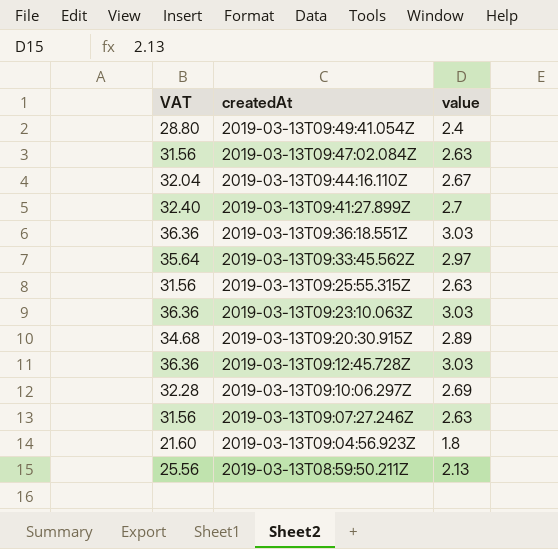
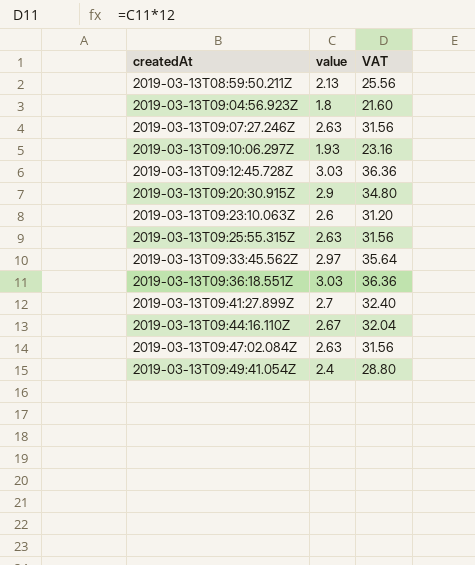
row order: createdAt descending -> createdAt ascending
column VAT | position: 1 -> 3
2019-03-13T09:10:06.297Z | value: 2.69 -> 1.93
2019-03-13T09:10:06.297Z | VAT: 32.28 -> 23.16
2019-03-13T09:20:30.915Z | value: 2.89 -> 2.9
2019-03-13T09:20:30.915Z | VAT: 34.68 -> 34.80
2019-03-13T09:23:10.063Z | value: 3.03 -> 2.6
2019-03-13T09:23:10.063Z | VAT: 36.36 -> 31.20

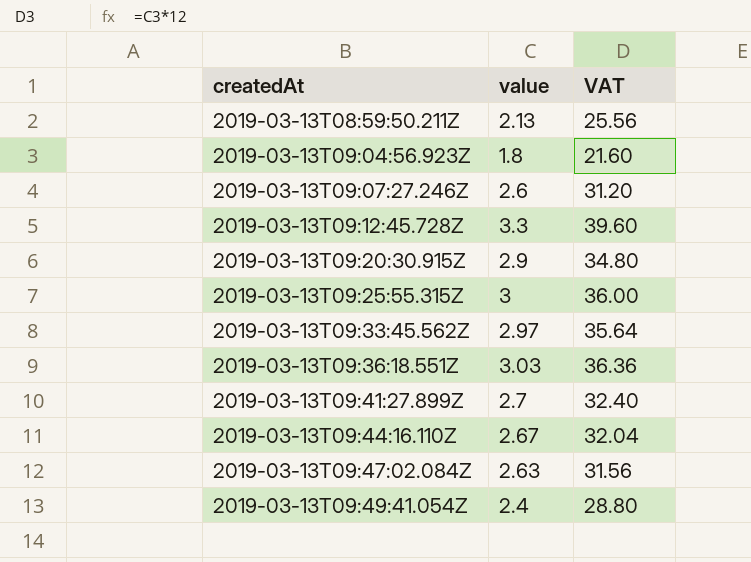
row 2019-03-13T09:10:06.297Z: 1.93 | 23.16 -> none
row 2019-03-13T09:23:10.063Z: 2.6 | 31.20 -> none
2019-03-13T09:07:27.246Z | value: 2.63 -> 2.6
2019-03-13T09:07:27.246Z | VAT: 31.56 -> 31.20
2019-03-13T09:12:45.728Z | value: 3.03 -> 3.3
2019-03-13T09:12:45.728Z | VAT: 36.36 -> 39.60
2019-03-13T09:25:55.315Z | value: 2.63 -> 3
2019-03-13T09:25:55.315Z | VAT: 31.56 -> 36.00

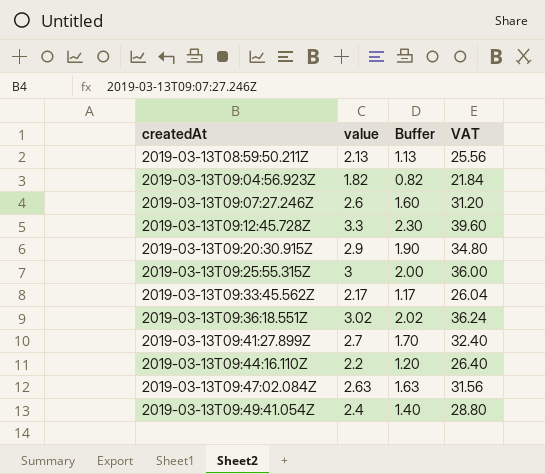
column Buffer | formula: none -> [value] - 1
2019-03-13T09:04:56.923Z | value: 1.8 -> 1.82
2019-03-13T09:04:56.923Z | VAT: 21.60 -> 21.84
2019-03-13T09:33:45.562Z | value: 2.97 -> 2.17
2019-03-13T09:33:45.562Z | VAT: 35.64 -> 26.04
2019-03-13T09:36:18.551Z | value: 3.03 -> 3.02
2019-03-13T09:36:18.551Z | VAT: 36.36 -> 36.24
2019-03-13T09:44:16.110Z | value: 2.67 -> 2.2
2019-03-13T09:44:16.110Z | VAT: 32.04 -> 26.40

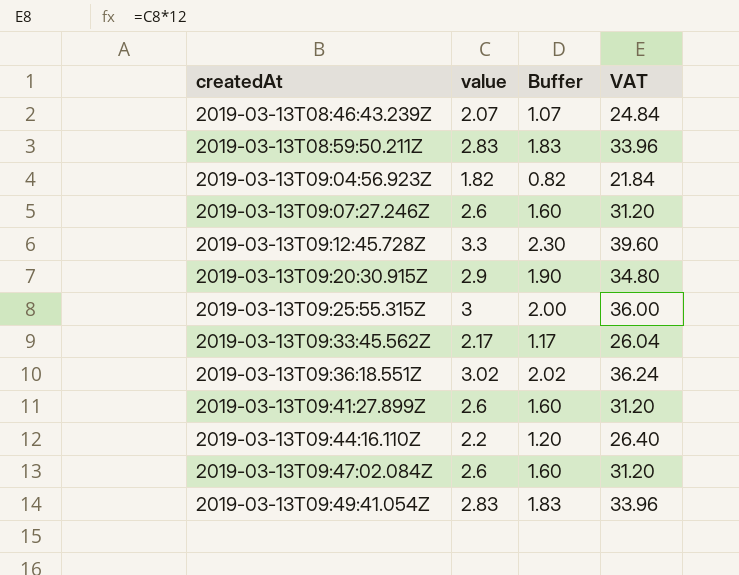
row 2019-03-13T08:46:43.239Z: none -> 2.07 | 1.07 | 24.84
2019-03-13T08:59:50.211Z | value: 2.13 -> 2.83
2019-03-13T08:59:50.211Z | Buffer: 1.13 -> 1.83
2019-03-13T08:59:50.211Z | VAT: 25.56 -> 33.96
2019-03-13T09:41:27.899Z | value: 2.7 -> 2.6
2019-03-13T09:41:27.899Z | Buffer: 1.70 -> 1.60
2019-03-13T09:41:27.899Z | VAT: 32.40 -> 31.20
2019-03-13T09:47:02.084Z | value: 2.63 -> 2.6
2019-03-13T09:47:02.084Z | Buffer: 1.63 -> 1.60
2019-03-13T09:47:02.084Z | VAT: 31.56 -> 31.20
2019-03-13T09:49:41.054Z | value: 2.4 -> 2.83
2019-03-13T09:49:41.054Z | Buffer: 1.40 -> 1.83
2019-03-13T09:49:41.054Z | VAT: 28.80 -> 33.96

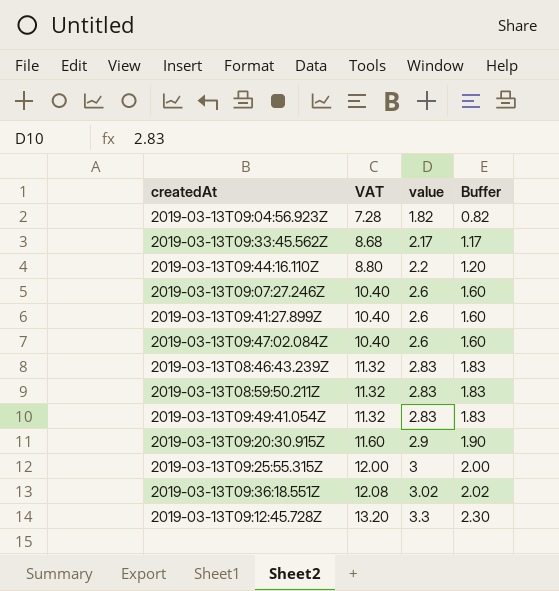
row order: createdAt ascending -> VAT ascending
column VAT | formula: [value] * 12 -> [value] * 4
column VAT | position: 4 -> 2
2019-03-13T08:46:43.239Z | value: 2.07 -> 2.83
2019-03-13T08:46:43.239Z | Buffer: 1.07 -> 1.83

